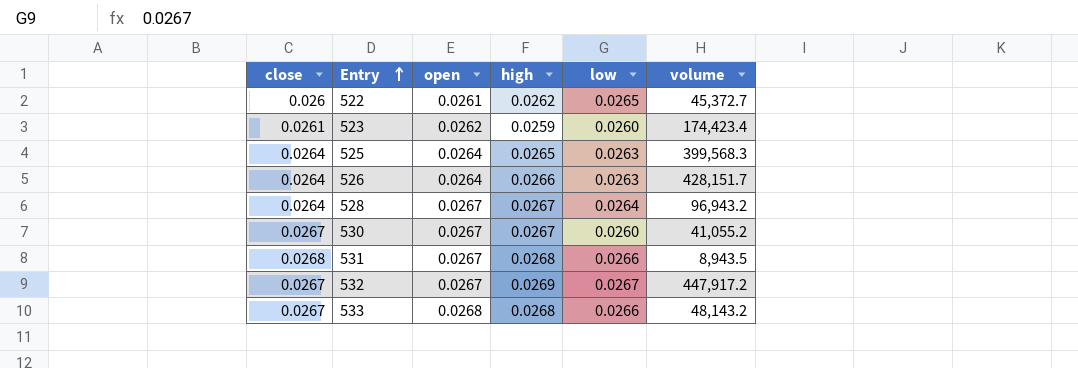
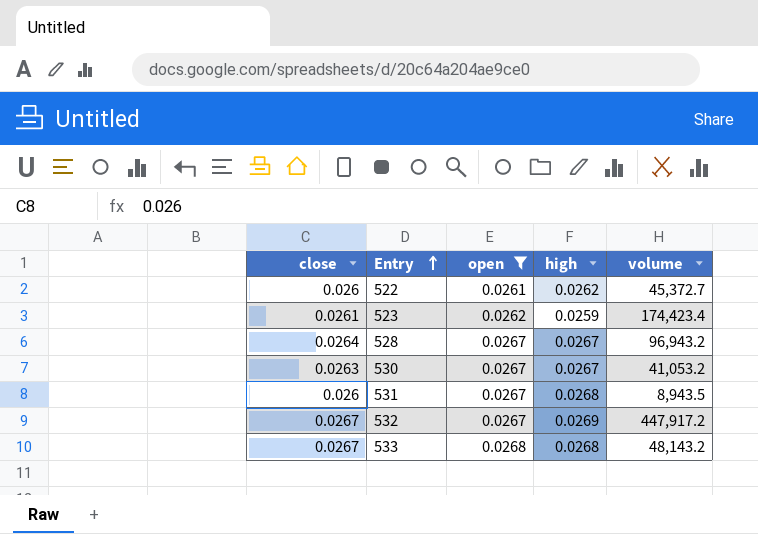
filter: none -> open != 0.0264
column low | position: 5 -> none
530 | close: 0.0267 -> 0.0263
530 | volume: 41,055.2 -> 41,053.2
531 | close: 0.0268 -> 0.026

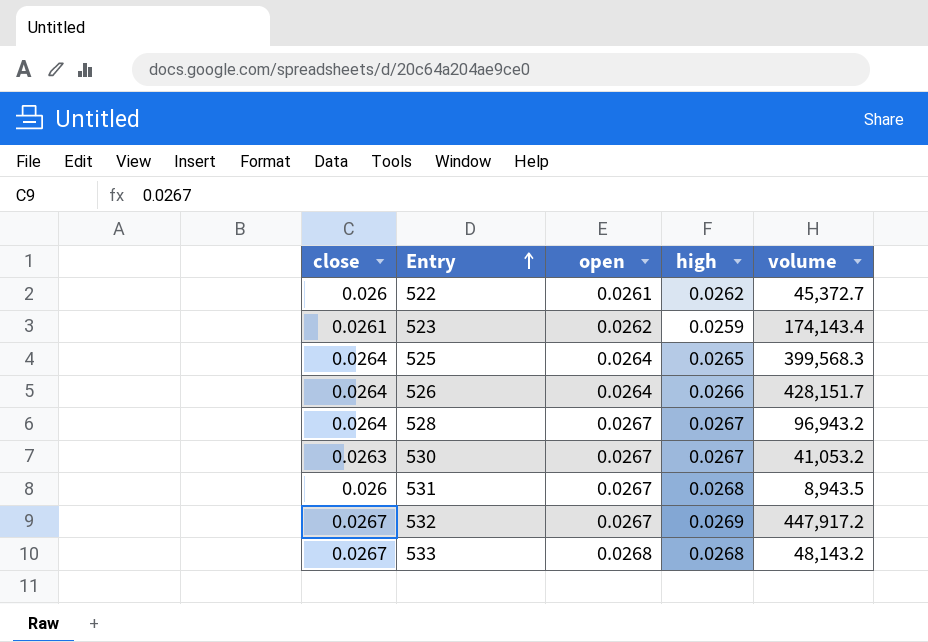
filter: open != 0.0264 -> none
523 | volume: 174,423.4 -> 174,143.4

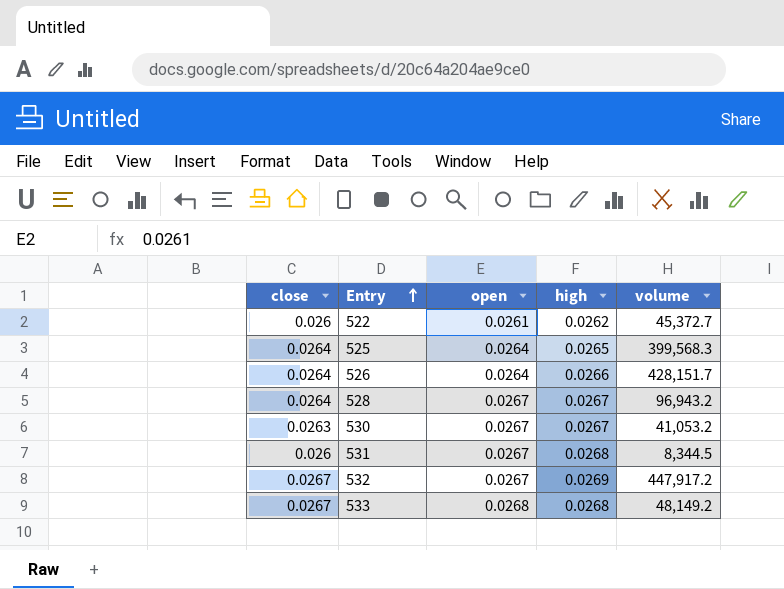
row 523: 0.0261 | 0.0262 | 0.0259 | 174,143.4 -> none
531 | volume: 8,943.5 -> 8,344.5
533 | volume: 48,143.2 -> 48,149.2

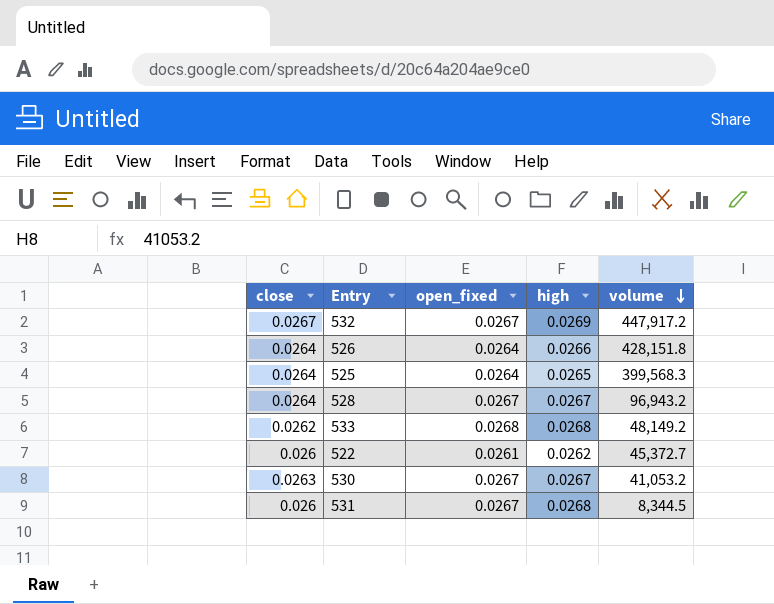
row order: Entry ascending -> volume descending
column name: open -> open_fixed
526 | volume: 428,151.7 -> 428,151.8
533 | close: 0.0267 -> 0.0262

